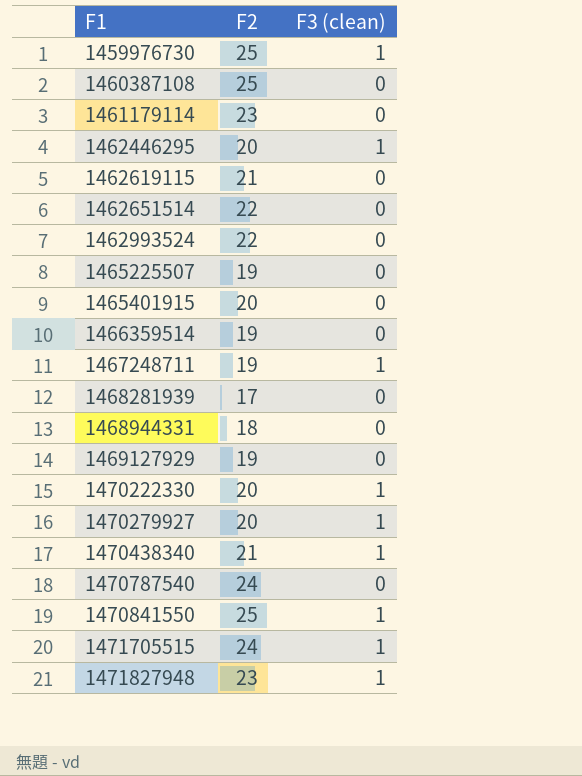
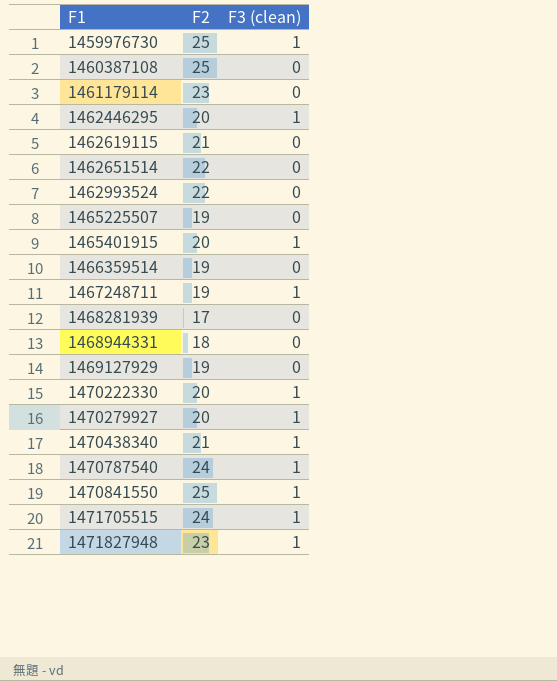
1465401915 | F3 (clean): 0 -> 1
1470787540 | F3 (clean): 0 -> 1

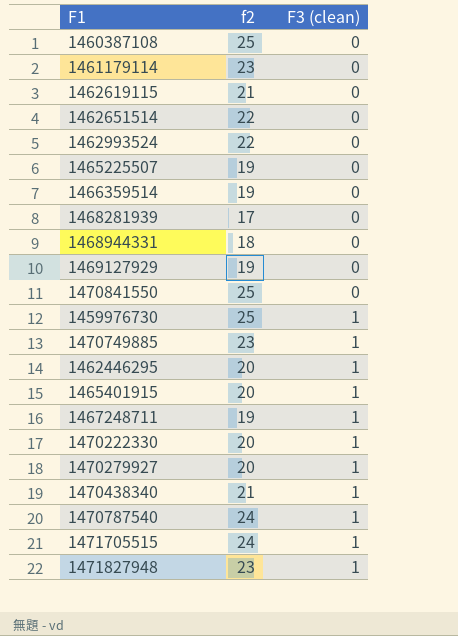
row order: F1 ascending -> F3 (clean) ascending
column name: F2 -> f2
1470841550 | F3 (clean): 1 -> 0
row 1470749885: none -> 23 | 1

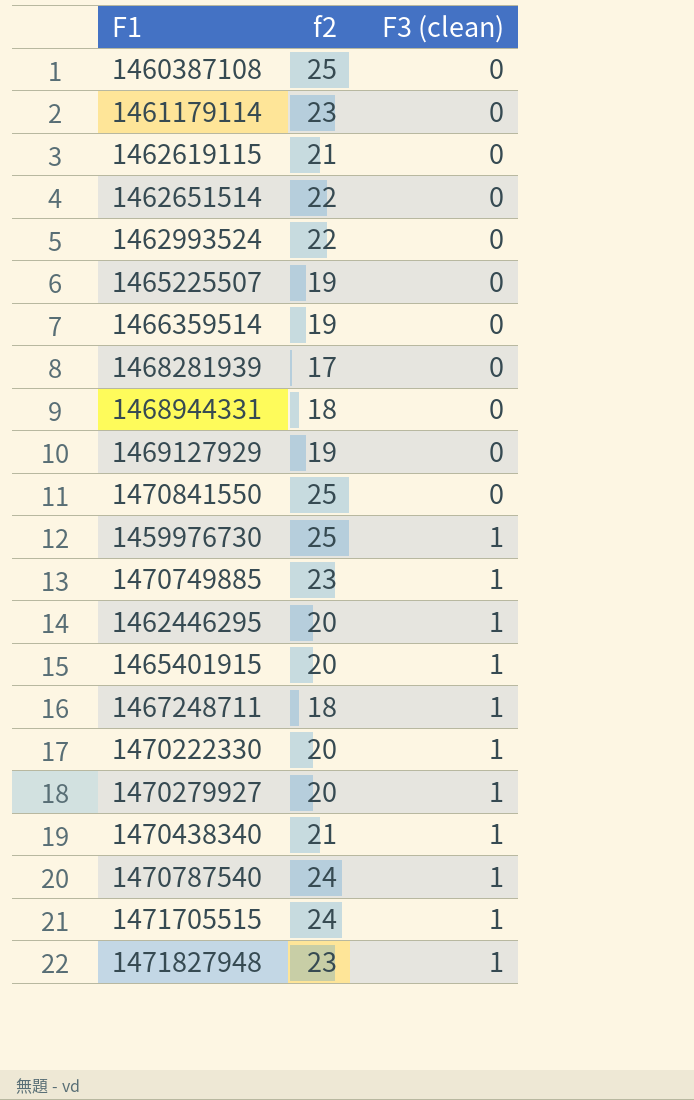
1467248711 | f2: 19 -> 18

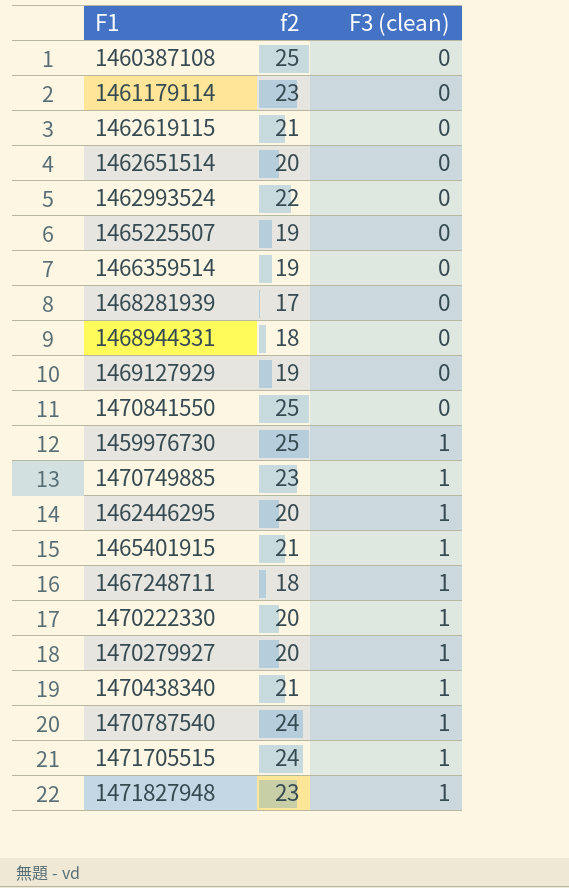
1462651514 | f2: 22 -> 20
1465401915 | f2: 20 -> 21

